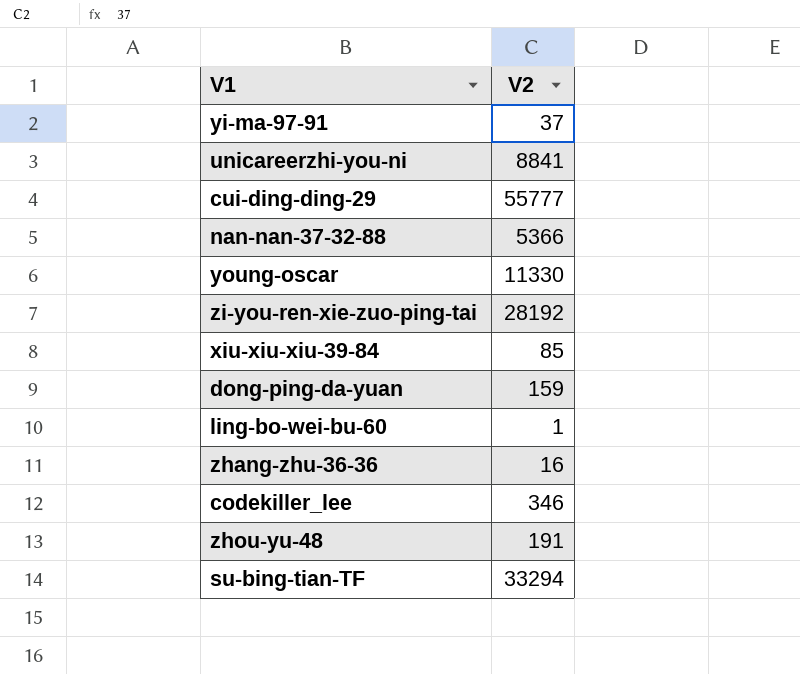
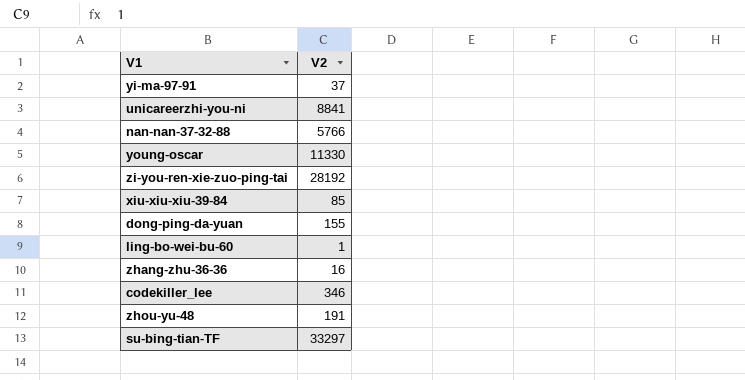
row cui-ding-ding-29: 55777 -> none
nan-nan-37-32-88 | V2: 5366 -> 5766
dong-ping-da-yuan | V2: 159 -> 155
su-bing-tian-TF | V2: 33294 -> 33297

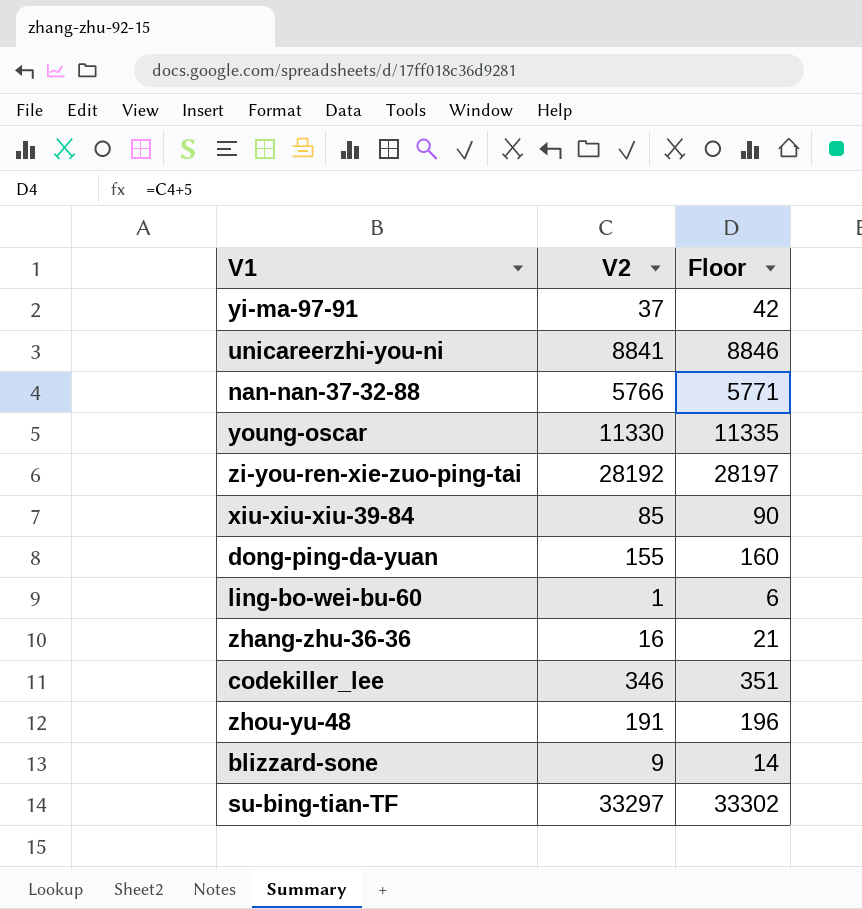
column Floor | formula: none -> [V2] + 5
row blizzard-sone: none -> 9 | 14

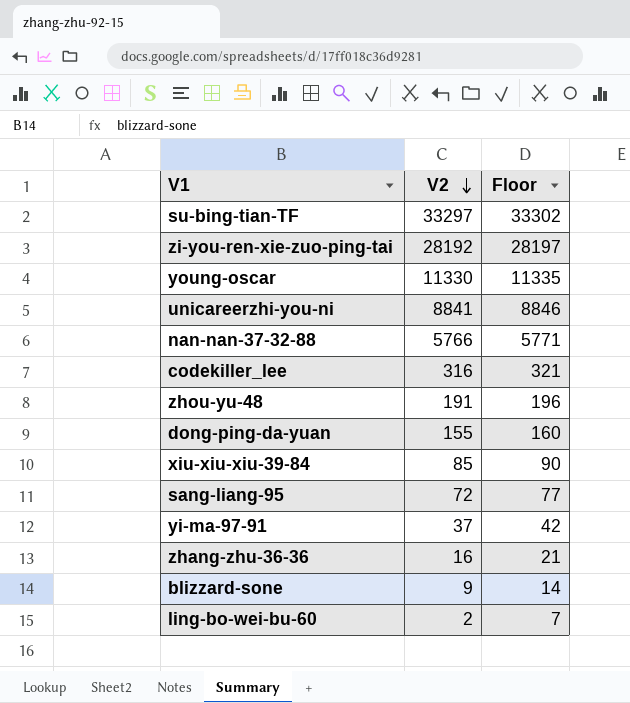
row order: none -> V2 descending
codekiller_lee | V2: 346 -> 316
codekiller_lee | Floor: 351 -> 321
row sang-liang-95: none -> 72 | 77
ling-bo-wei-bu-60 | V2: 1 -> 2
ling-bo-wei-bu-60 | Floor: 6 -> 7

